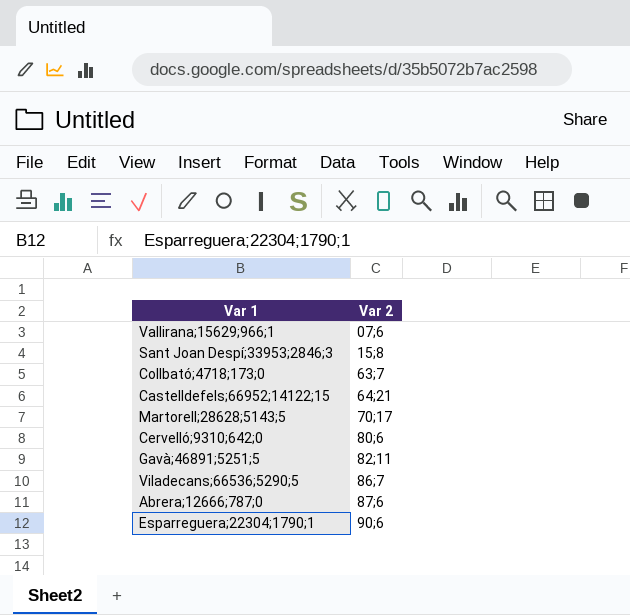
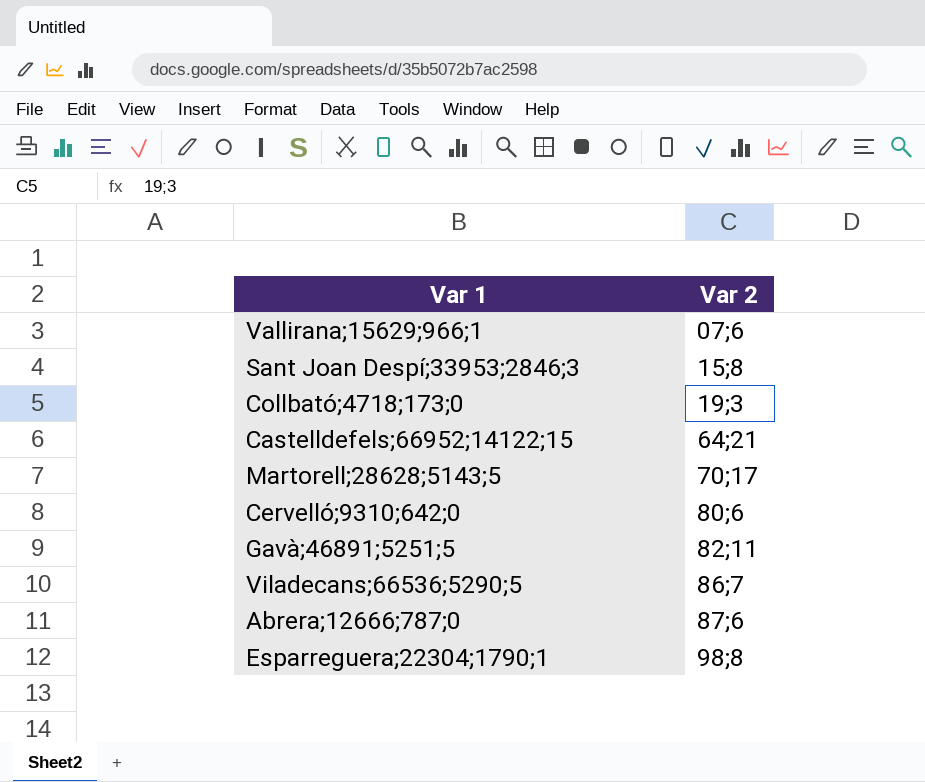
Collbató;4718;173;0 | Var 2: 63;7 -> 19;3
Esparreguera;22304;1790;1 | Var 2: 90;6 -> 98;8

